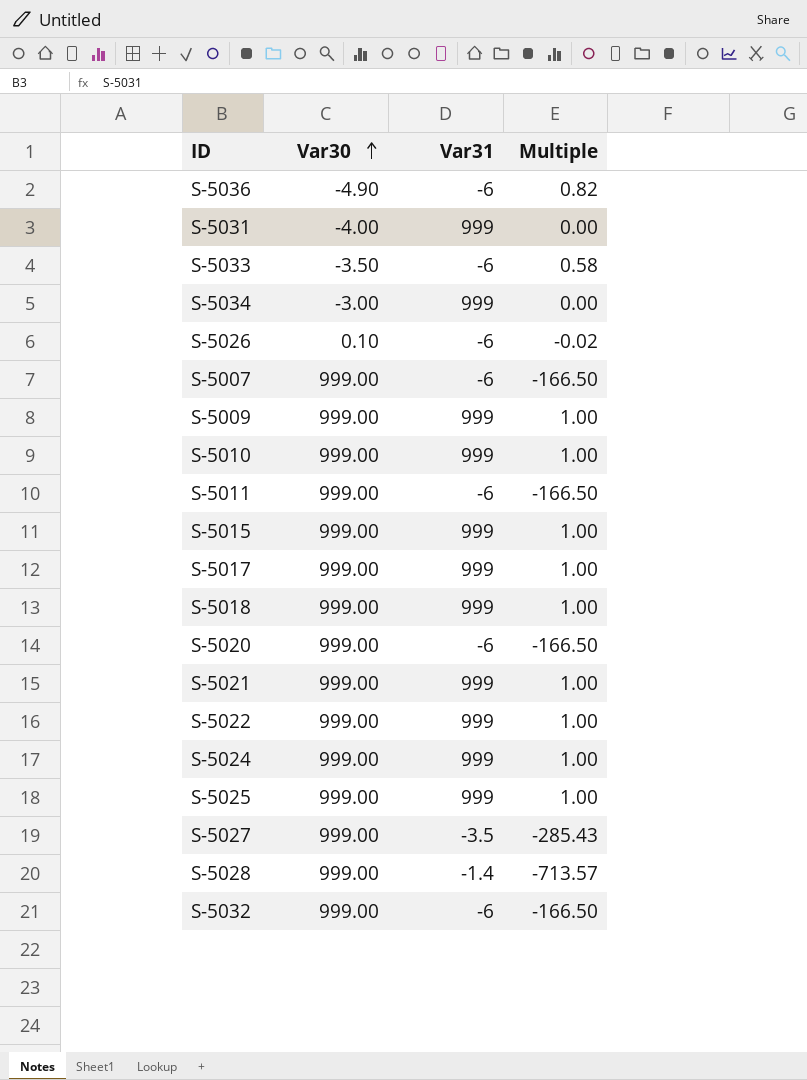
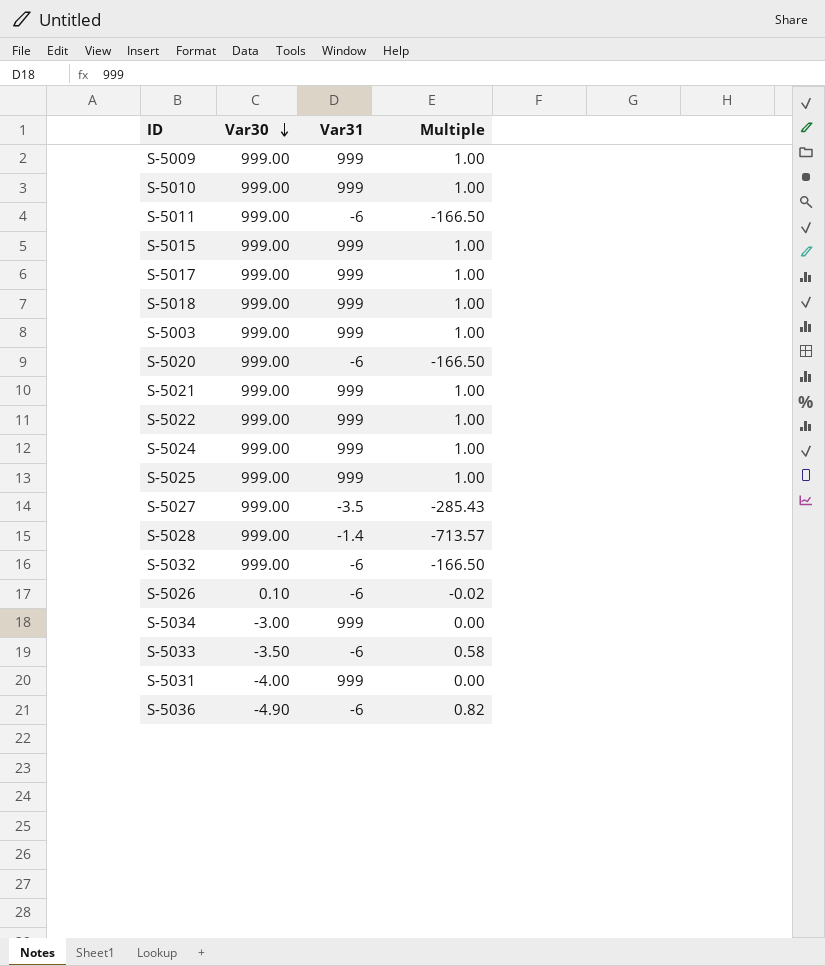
row order: Var30 ascending -> Var30 descending
row S-5007: 999.00 | -6 | -166.50 -> none
row S-5003: none -> 999.00 | 999 | 1.00

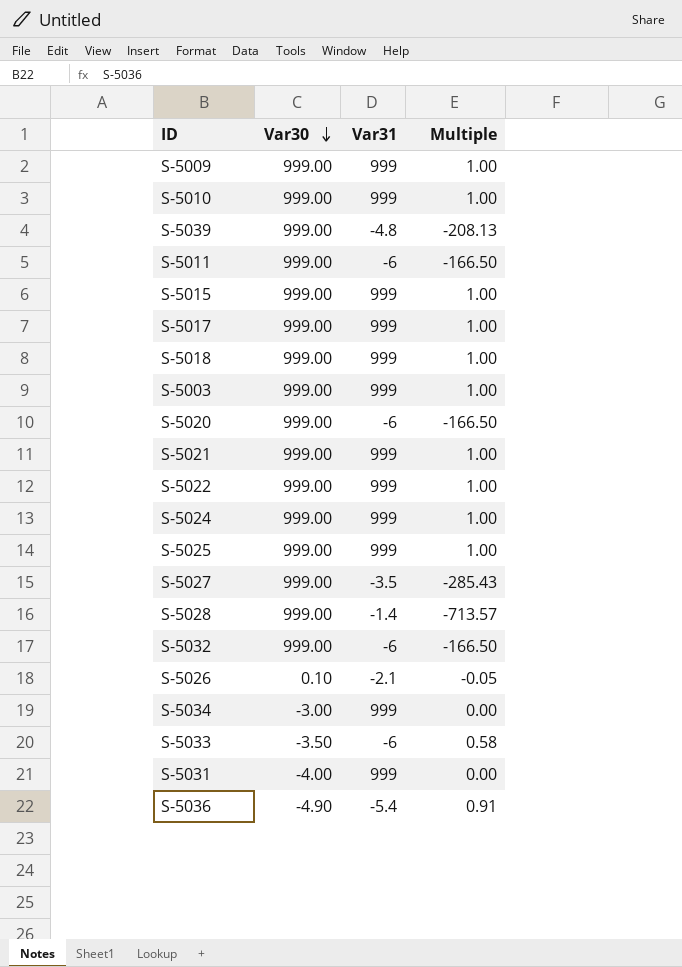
row S-5039: none -> 999.00 | -4.8 | -208.13
S-5026 | Var31: -6 -> -2.1
S-5026 | Multiple: -0.02 -> -0.05
S-5036 | Var31: -6 -> -5.4
S-5036 | Multiple: 0.82 -> 0.91

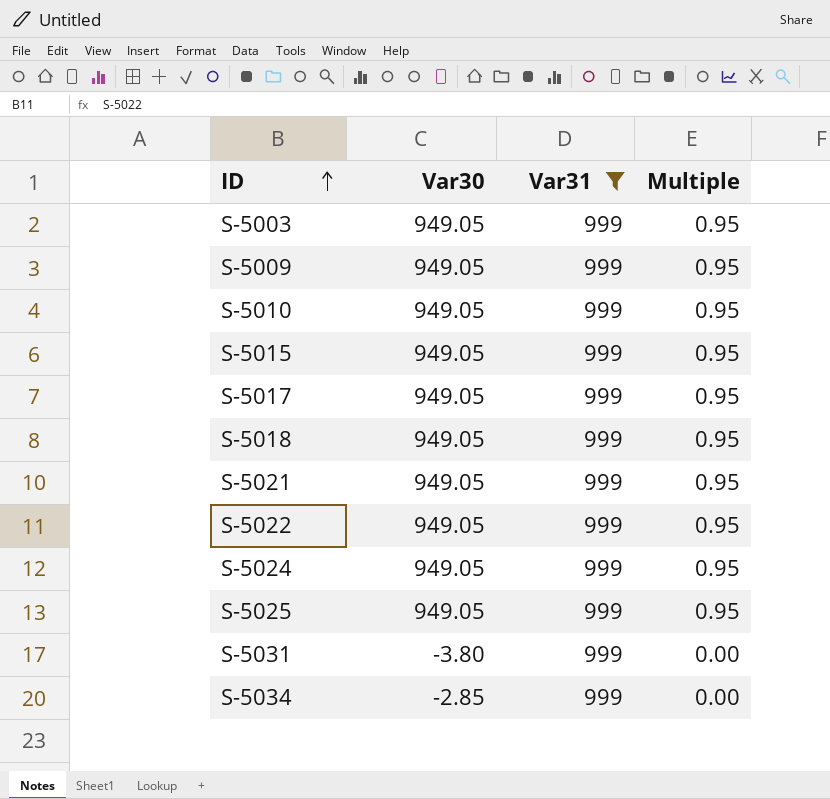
filter: none -> Var31 = 999
row order: Var30 descending -> ID ascending
S-5003 | Var30: 999.00 -> 949.05
S-5003 | Multiple: 1.00 -> 0.95
S-5009 | Var30: 999.00 -> 949.05
S-5009 | Multiple: 1.00 -> 0.95
S-5010 | Var30: 999.00 -> 949.05
S-5010 | Multiple: 1.00 -> 0.95
S-5015 | Var30: 999.00 -> 949.05
S-5015 | Multiple: 1.00 -> 0.95
S-5017 | Var30: 999.00 -> 949.05
S-5017 | Multiple: 1.00 -> 0.95
S-5018 | Var30: 999.00 -> 949.05
S-5018 | Multiple: 1.00 -> 0.95
S-5021 | Var30: 999.00 -> 949.05
S-5021 | Multiple: 1.00 -> 0.95
S-5022 | Var30: 999.00 -> 949.05
S-5022 | Multiple: 1.00 -> 0.95
S-5024 | Var30: 999.00 -> 949.05
S-5024 | Multiple: 1.00 -> 0.95
S-5025 | Var30: 999.00 -> 949.05
S-5025 | Multiple: 1.00 -> 0.95
S-5031 | Var30: -4.00 -> -3.80
S-5034 | Var30: -3.00 -> -2.85

